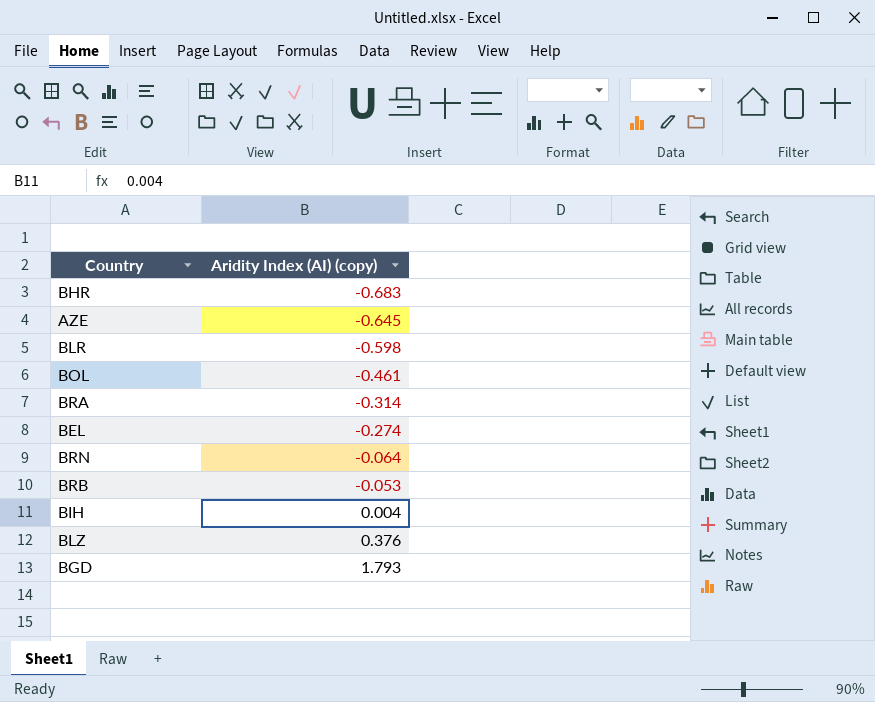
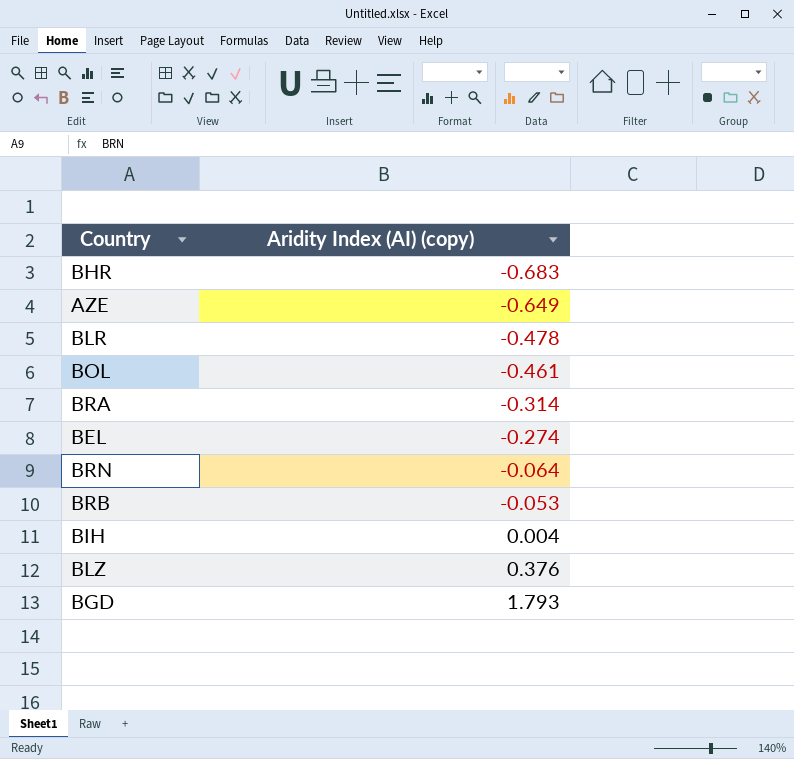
AZE | Aridity Index (AI) (copy): -0.645 -> -0.649
BLR | Aridity Index (AI) (copy): -0.598 -> -0.478

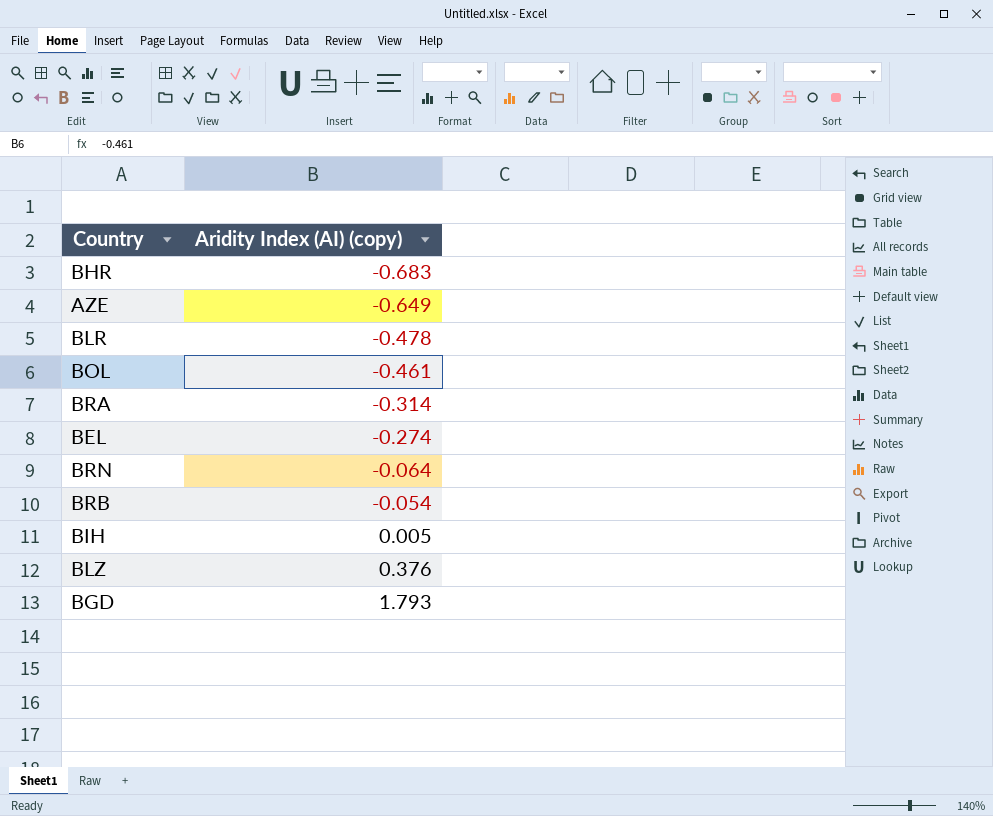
BRB | Aridity Index (AI) (copy): -0.053 -> -0.054
BIH | Aridity Index (AI) (copy): 0.004 -> 0.005

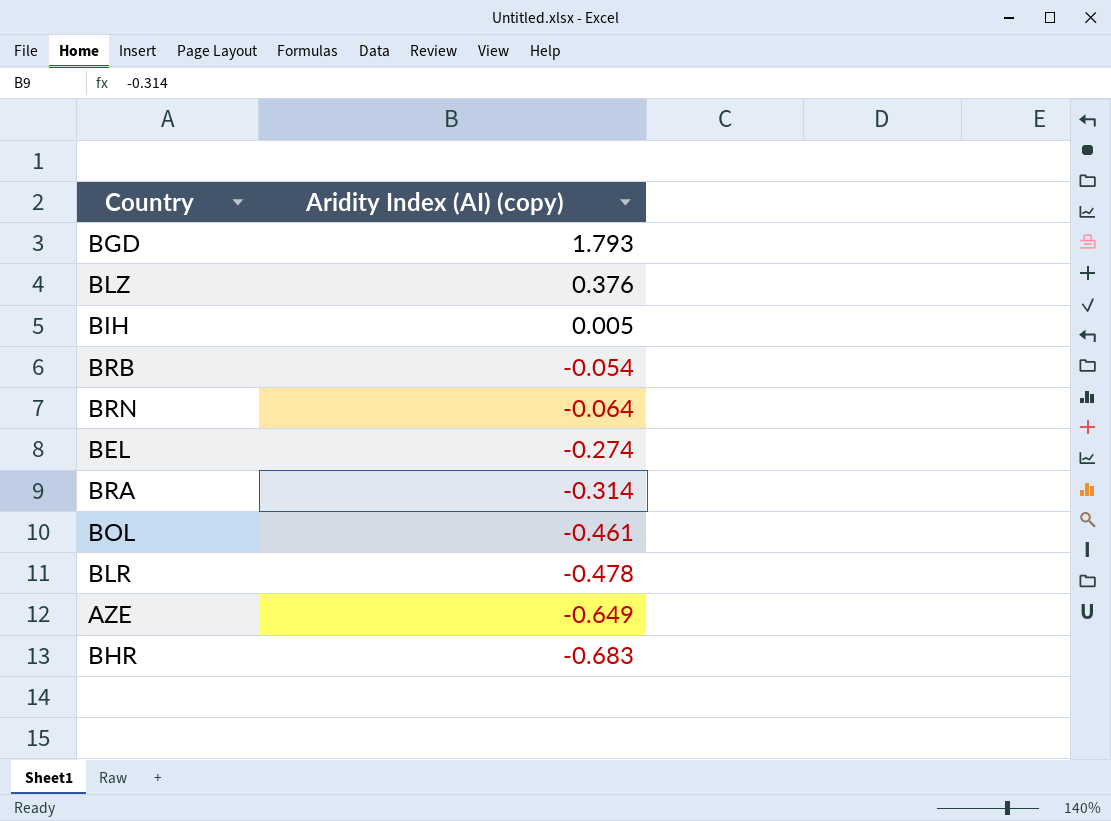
row order: Aridity Index (AI) (copy) ascending -> Aridity Index (AI) (copy) descending

